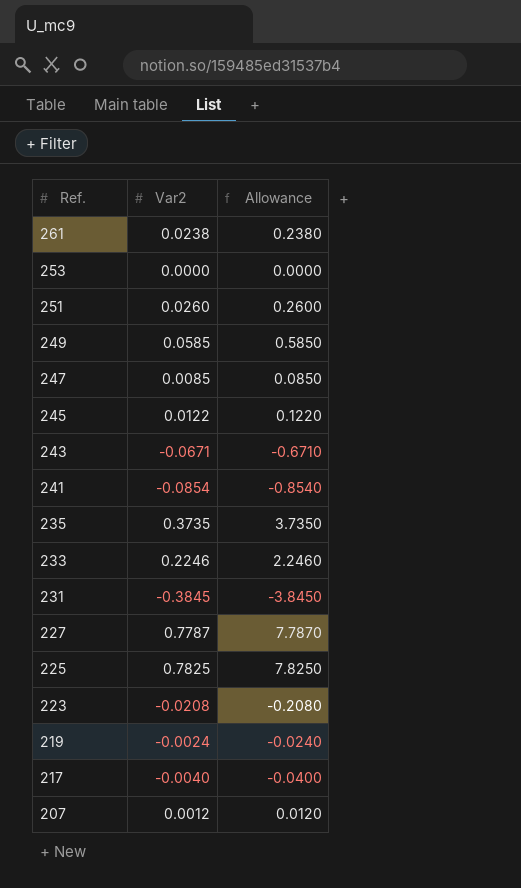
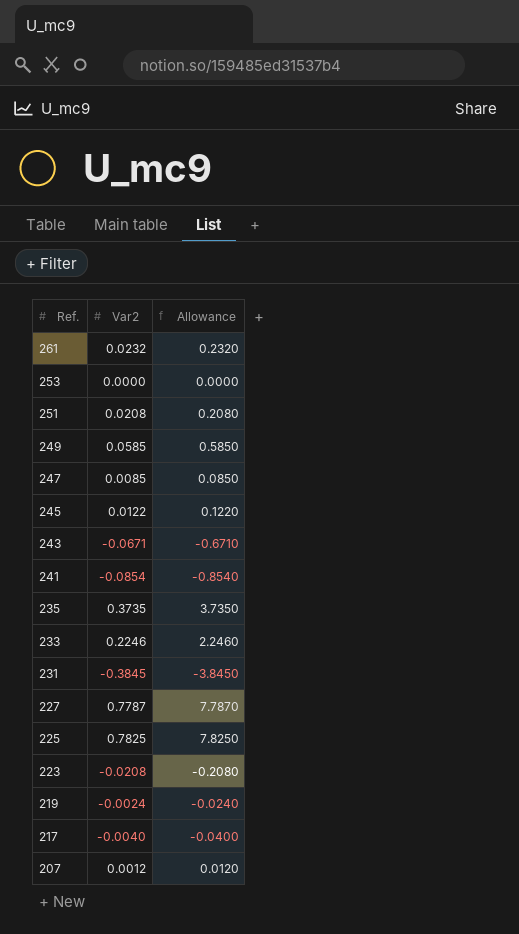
261 | Var2: 0.0238 -> 0.0232
261 | Allowance: 0.2380 -> 0.2320
251 | Var2: 0.0260 -> 0.0208
251 | Allowance: 0.2600 -> 0.2080

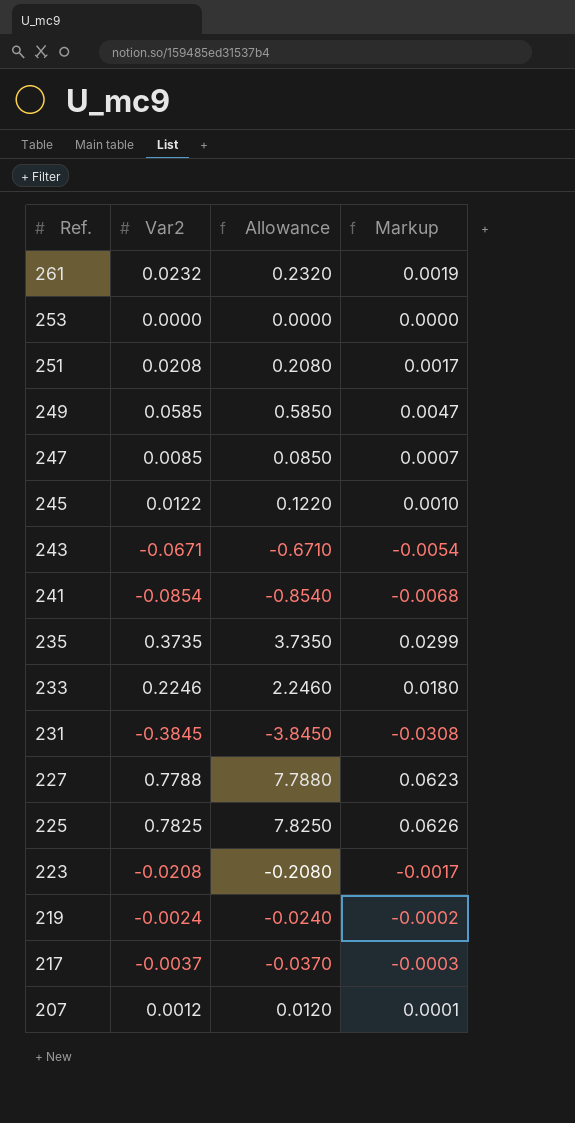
column Markup | formula: none -> [Var2] * 0.08
227 | Var2: 0.7787 -> 0.7788
227 | Allowance: 7.7870 -> 7.7880
217 | Var2: -0.0040 -> -0.0037
217 | Allowance: -0.0400 -> -0.0370

